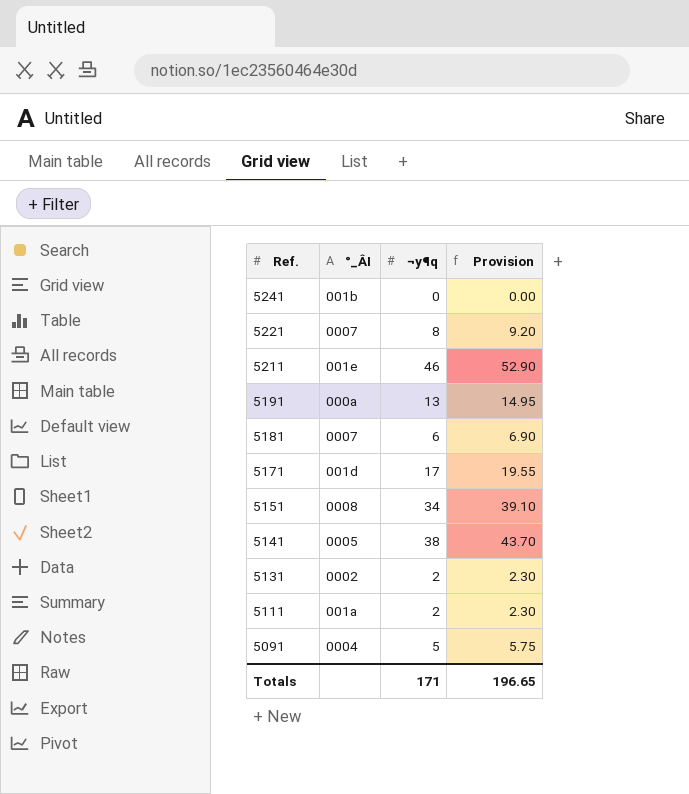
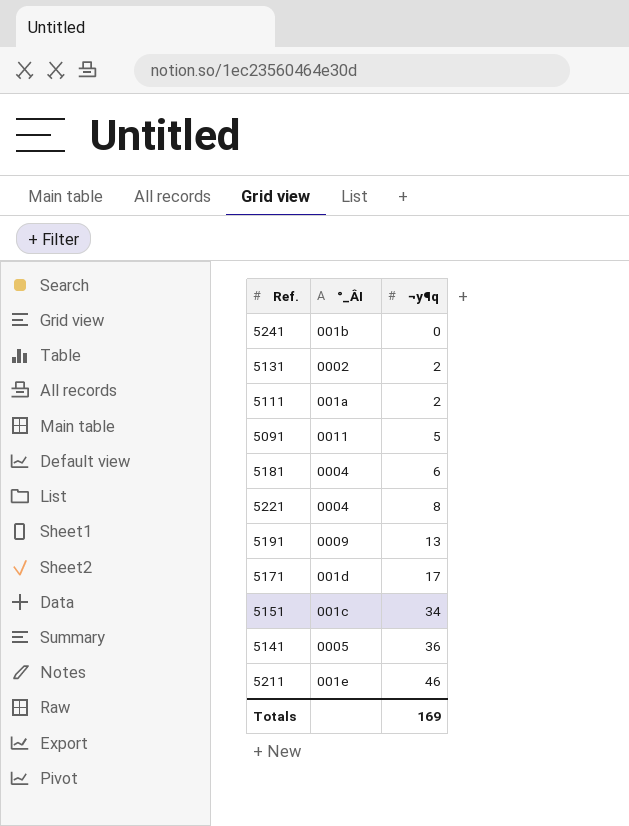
row order: Ref. descending -> ¬y¶q ascending
column Provision | formula: [¬y¶q] * 1.15 -> none
5091 | °_ÂI: 0004 -> 0011
5181 | °_ÂI: 0007 -> 0004
5221 | °_ÂI: 0007 -> 0004
5191 | °_ÂI: 000a -> 0009
5151 | °_ÂI: 0008 -> 001c
5141 | ¬y¶q: 38 -> 36
Totals | ¬y¶q: 171 -> 169

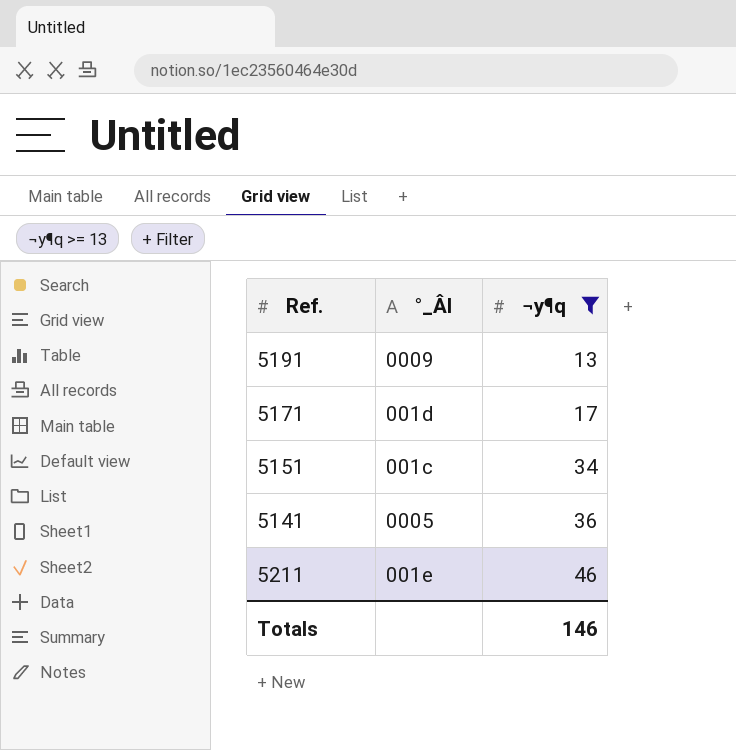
filter: none -> ¬y¶q >= 13
Totals | ¬y¶q: 169 -> 146

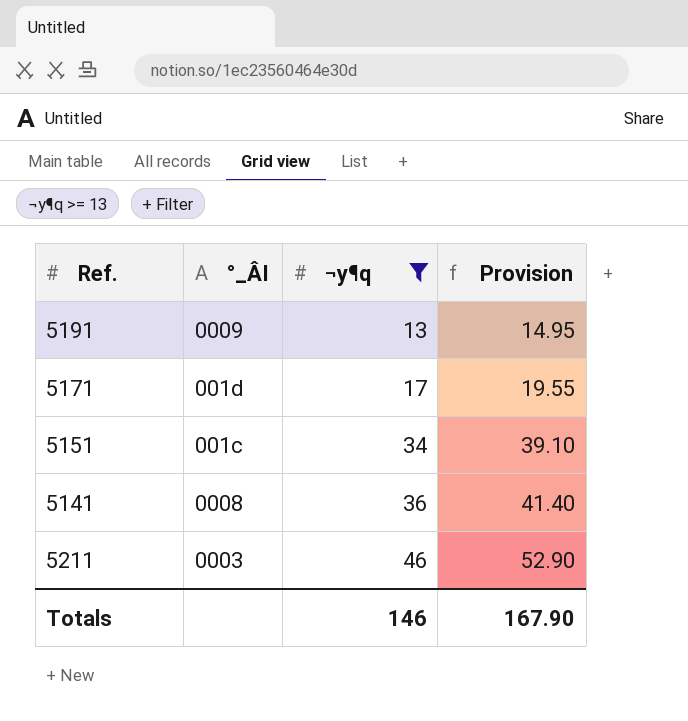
column Provision | formula: none -> [¬y¶q] * 1.15
5141 | °_ÂI: 0005 -> 0008
5211 | °_ÂI: 001e -> 0003

